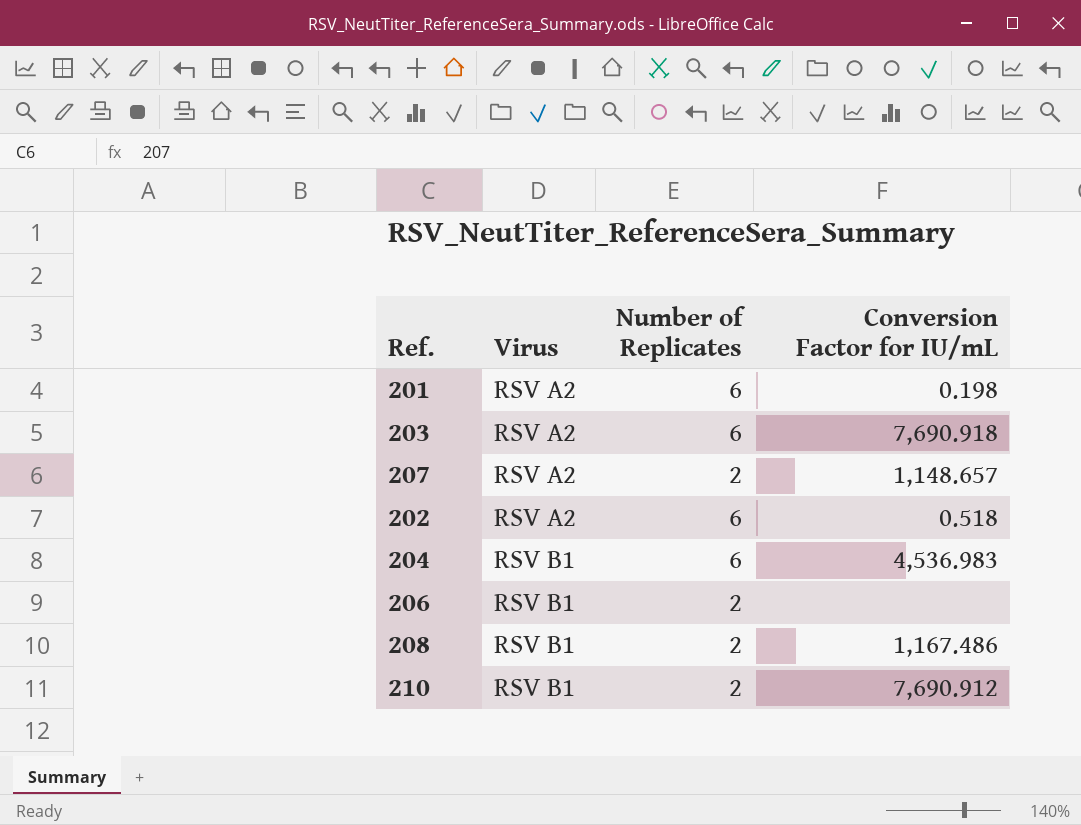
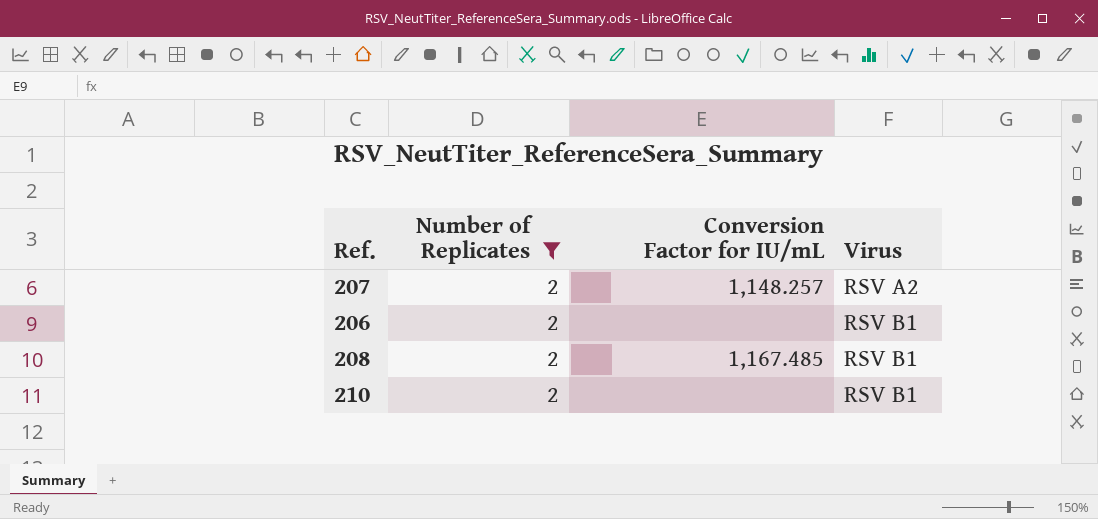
filter: none -> Number of Replicates = 2
column Virus | position: 2 -> 4
207 | Conversion Factor for IU/mL: 1,148.657 -> 1,148.257
208 | Conversion Factor for IU/mL: 1,167.486 -> 1,167.485
210 | Conversion Factor for IU/mL: 7,690.912 -> none

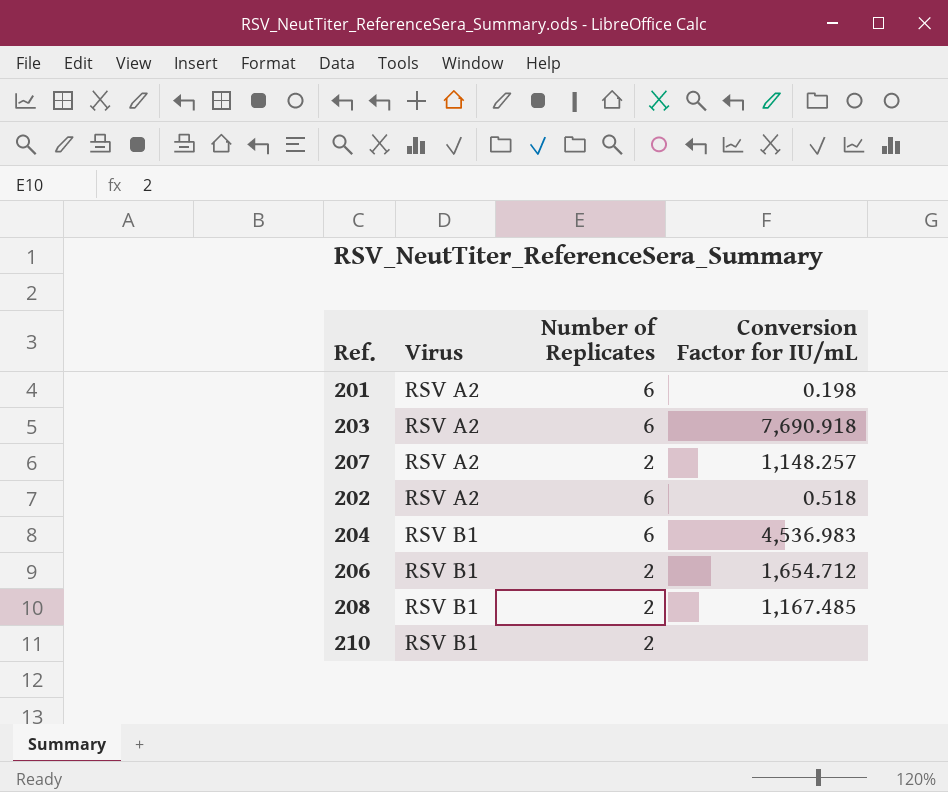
filter: Number of Replicates = 2 -> none
column Virus | position: 4 -> 2
206 | Conversion Factor for IU/mL: none -> 1,654.712

